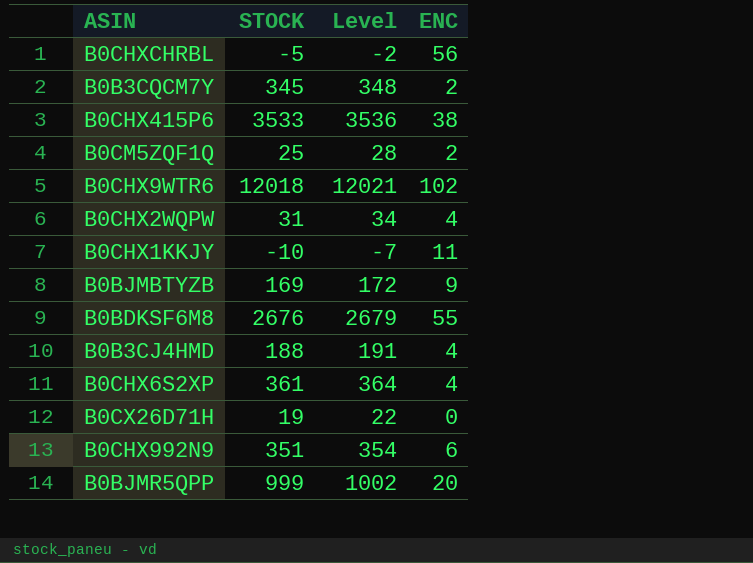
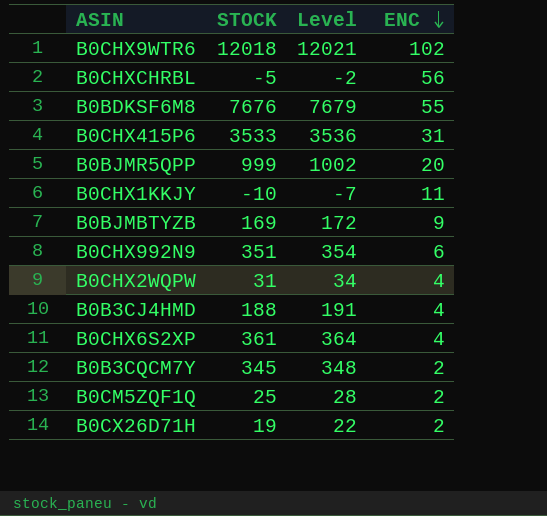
row order: none -> ENC descending
B0BDKSF6M8 | STOCK: 2676 -> 7676
B0BDKSF6M8 | Level: 2679 -> 7679
B0CHX415P6 | ENC: 38 -> 31
B0CX26D71H | ENC: 0 -> 2

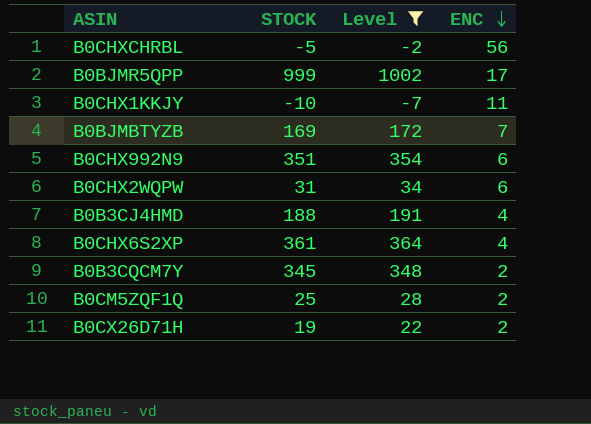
filter: none -> Level <= 1002
B0BJMR5QPP | ENC: 20 -> 17
B0BJMBTYZB | ENC: 9 -> 7
B0CHX2WQPW | ENC: 4 -> 6

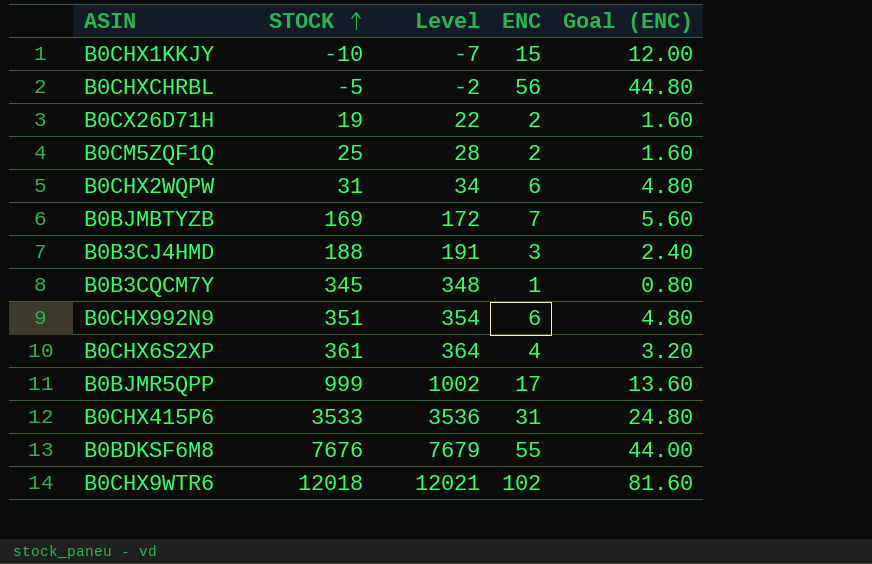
filter: Level <= 1002 -> none
row order: ENC descending -> STOCK ascending
column Goal (ENC) | formula: none -> [ENC] * 0.8
B0CHX1KKJY | ENC: 11 -> 15
B0B3CJ4HMD | ENC: 4 -> 3
B0B3CQCM7Y | ENC: 2 -> 1

